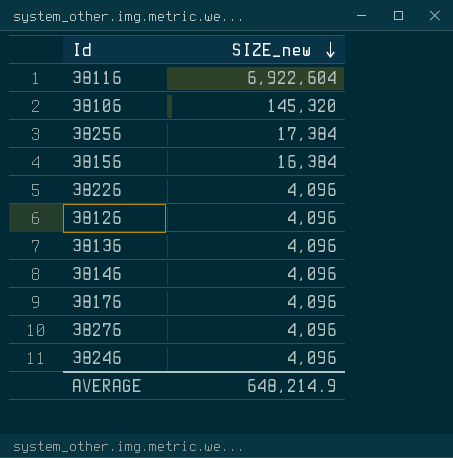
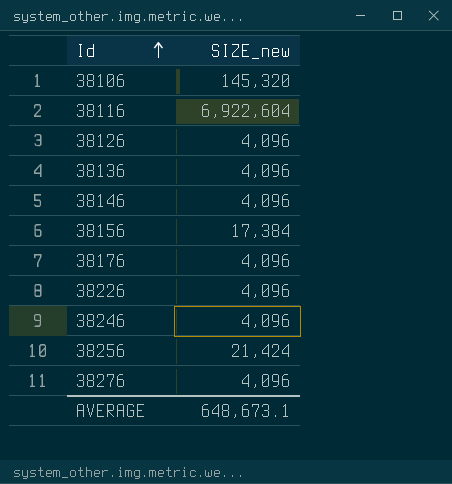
row order: SIZE_new descending -> Id ascending
38156 | SIZE_new: 16,384 -> 17,384
38256 | SIZE_new: 17,384 -> 21,424
AVERAGE | SIZE_new: 648,214.9 -> 648,673.1

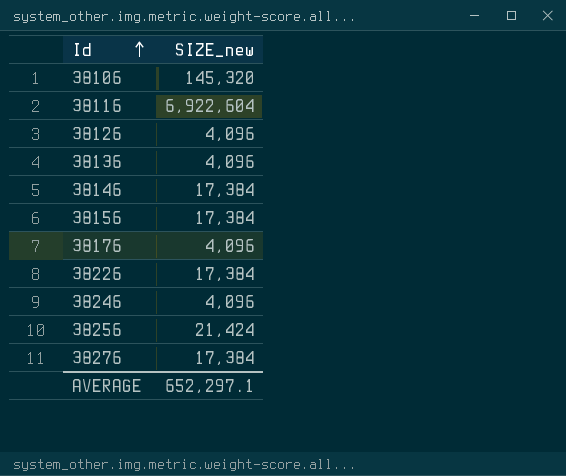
38146 | SIZE_new: 4,096 -> 17,384
38226 | SIZE_new: 4,096 -> 17,384
38276 | SIZE_new: 4,096 -> 17,384
AVERAGE | SIZE_new: 648,673.1 -> 652,297.1

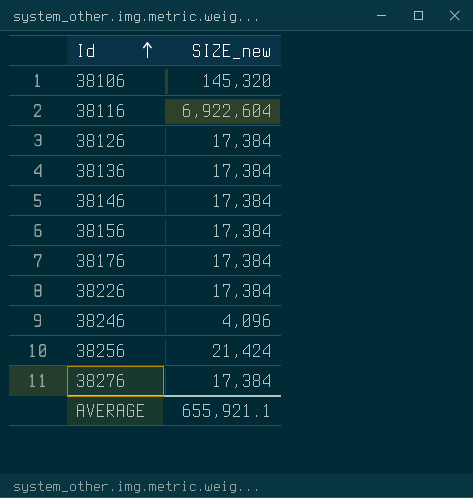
38126 | SIZE_new: 4,096 -> 17,384
38136 | SIZE_new: 4,096 -> 17,384
38176 | SIZE_new: 4,096 -> 17,384
AVERAGE | SIZE_new: 652,297.1 -> 655,921.1

